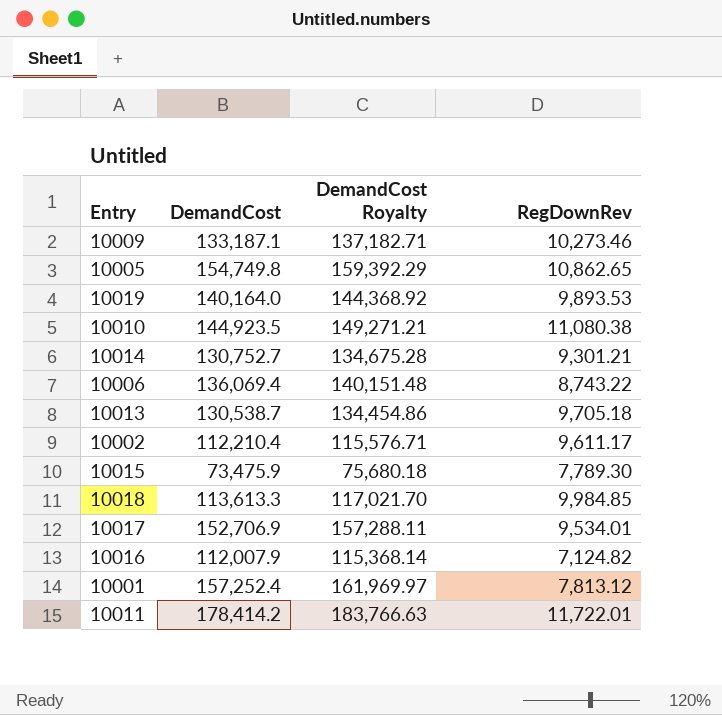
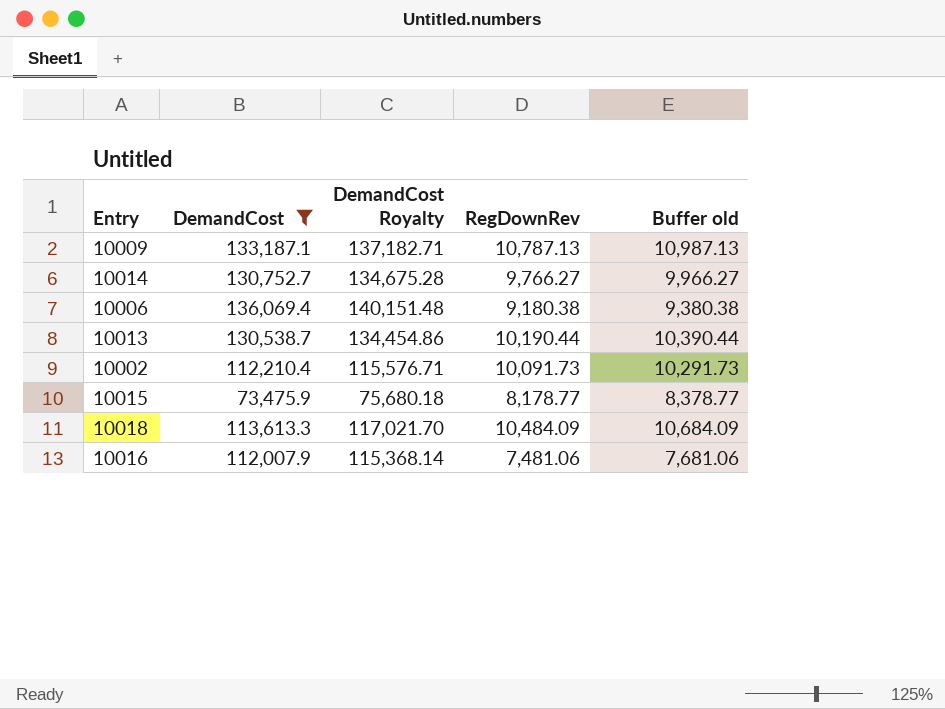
filter: none -> DemandCost <= 136,069.4
column Buffer old | formula: none -> [RegDownRev] + 200
10009 | RegDownRev: 10,273.46 -> 10,787.13
10014 | RegDownRev: 9,301.21 -> 9,766.27
10006 | RegDownRev: 8,743.22 -> 9,180.38
10013 | RegDownRev: 9,705.18 -> 10,190.44
10002 | RegDownRev: 9,611.17 -> 10,091.73
10015 | RegDownRev: 7,789.30 -> 8,178.77
10018 | RegDownRev: 9,984.85 -> 10,484.09
10016 | RegDownRev: 7,124.82 -> 7,481.06

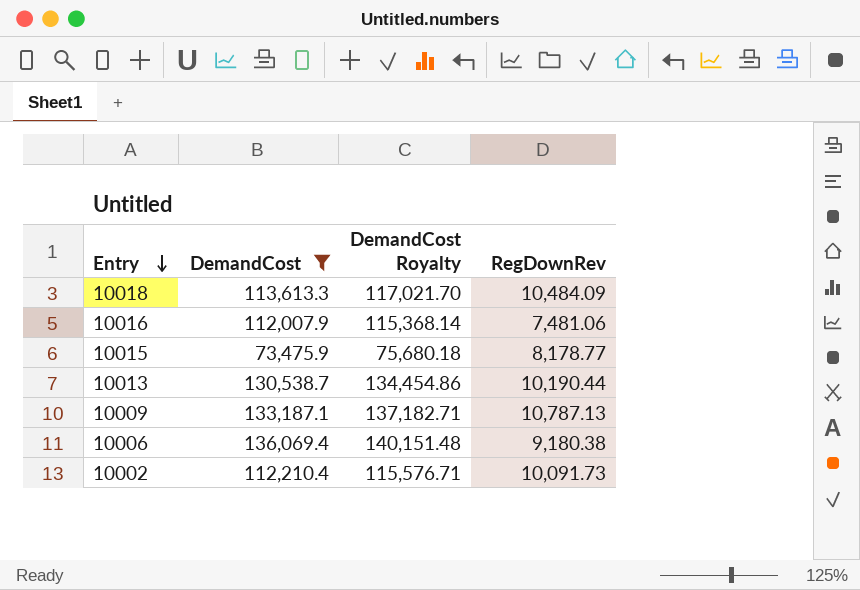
row order: none -> Entry descending
column Buffer old | formula: [RegDownRev] + 200 -> none
row 10014: 130,752.7 | 134,675.28 | 9,766.27 | 9,966.27 -> none

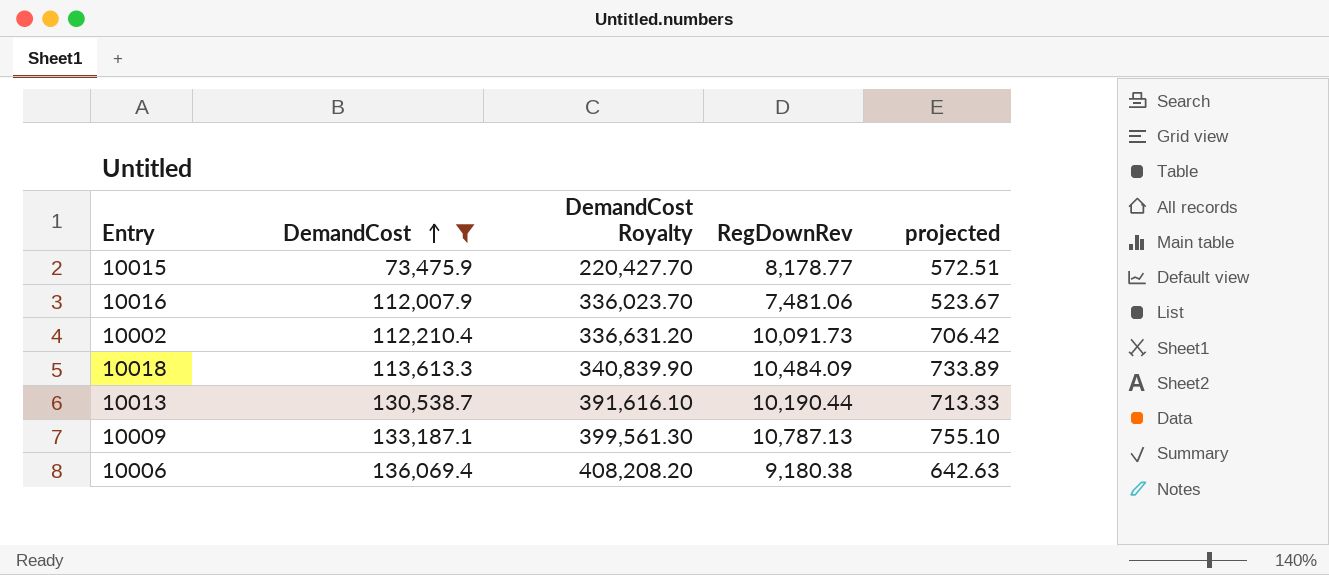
row order: Entry descending -> DemandCost ascending
column DemandCost Royalty | formula: [DemandCost] * 1.03 -> [DemandCost] * 3
column projected | formula: none -> [RegDownRev] * 0.07

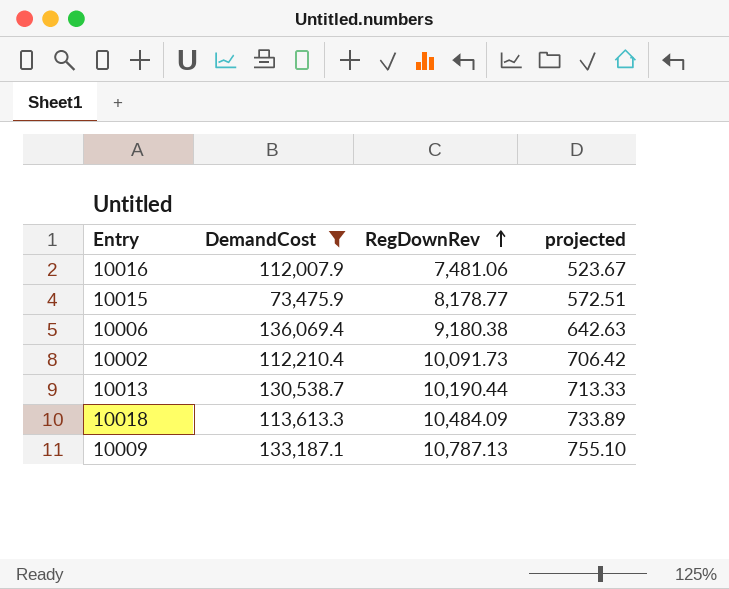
row order: DemandCost ascending -> RegDownRev ascending
column DemandCost Royalty | formula: [DemandCost] * 3 -> none

